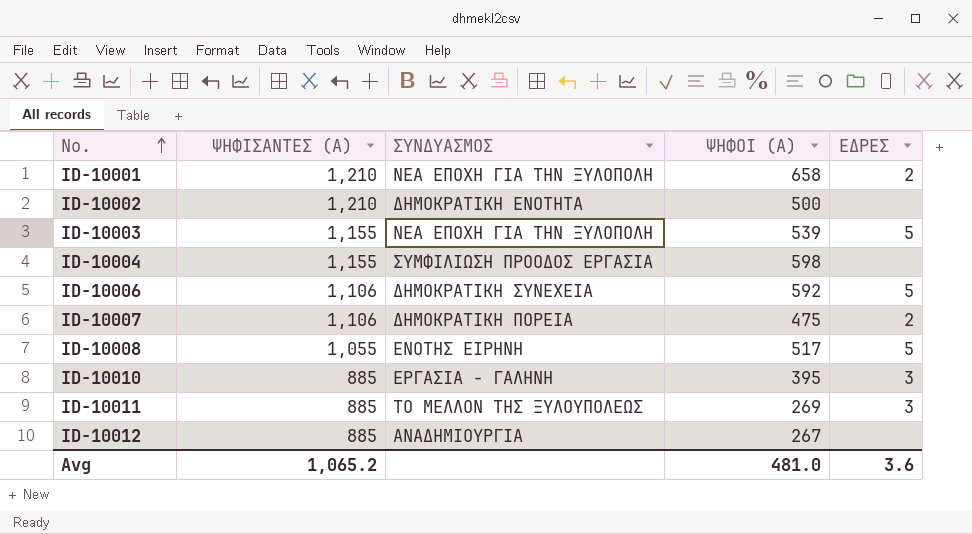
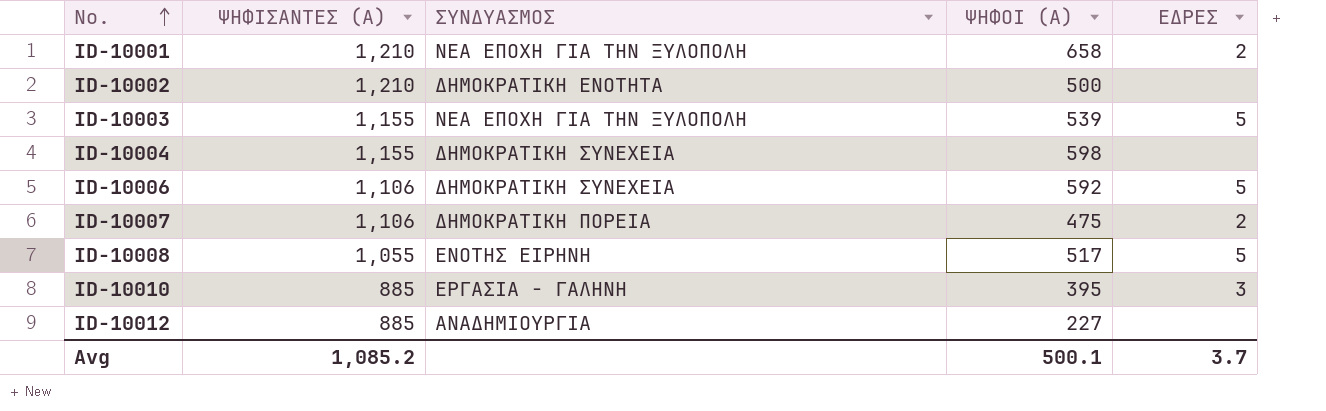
row ID-10011: 885 | ΤΟ ΜΕΛΛΟΝ ΤΗΣ ΞΥΛΟΥΠΟΛΕΩΣ | 269 | 3 -> none
ID-10004 | ΣΥΝΔΥΑΣΜΟΣ: ΣΥΜΦΙΛΙΩΣΗ ΠΡΟΟΔΟΣ ΕΡΓΑΣΙΑ -> ΔΗΜΟΚΡΑΤΙΚΗ ΣΥΝΕΧΕΙΑ
ID-10012 | ΨΗΦΟΙ (Α): 267 -> 227
Avg | ΨΗΦΙΣΑΝΤΕΣ (Α): 1,065.2 -> 1,085.2
Avg | ΨΗΦΟΙ (Α): 481.0 -> 500.1
Avg | ΕΔΡΕΣ: 3.6 -> 3.7

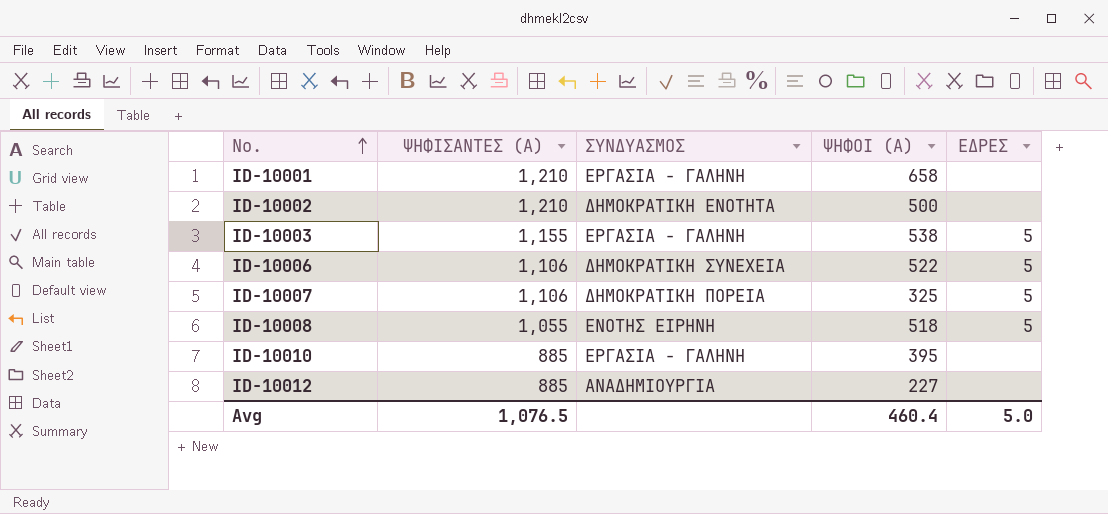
row ID-10004: 1,155 | ΔΗΜΟΚΡΑΤΙΚΗ ΣΥΝΕΧΕΙΑ | 598 | none -> none
ID-10001 | ΣΥΝΔΥΑΣΜΟΣ: ΝΕΑ ΕΠΟΧΗ ΓΙΑ ΤΗΝ ΞΥΛΟΠΟΛΗ -> ΕΡΓΑΣΙΑ - ΓΑΛΗΝΗ
ID-10001 | ΕΔΡΕΣ: 2 -> none
ID-10003 | ΣΥΝΔΥΑΣΜΟΣ: ΝΕΑ ΕΠΟΧΗ ΓΙΑ ΤΗΝ ΞΥΛΟΠΟΛΗ -> ΕΡΓΑΣΙΑ - ΓΑΛΗΝΗ
ID-10003 | ΨΗΦΟΙ (Α): 539 -> 538
ID-10006 | ΨΗΦΟΙ (Α): 592 -> 522
ID-10007 | ΨΗΦΟΙ (Α): 475 -> 325
ID-10007 | ΕΔΡΕΣ: 2 -> 5
ID-10008 | ΨΗΦΟΙ (Α): 517 -> 518
ID-10010 | ΕΔΡΕΣ: 3 -> none
Avg | ΨΗΦΙΣΑΝΤΕΣ (Α): 1,085.2 -> 1,076.5
Avg | ΨΗΦΟΙ (Α): 500.1 -> 460.4
Avg | ΕΔΡΕΣ: 3.7 -> 5.0

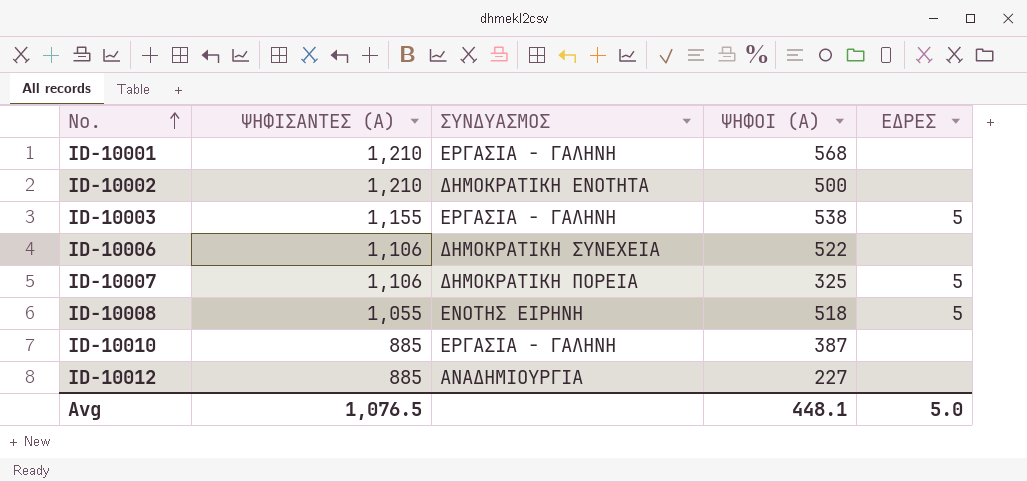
ID-10001 | ΨΗΦΟΙ (Α): 658 -> 568
ID-10006 | ΕΔΡΕΣ: 5 -> none
ID-10010 | ΨΗΦΟΙ (Α): 395 -> 387
Avg | ΨΗΦΟΙ (Α): 460.4 -> 448.1

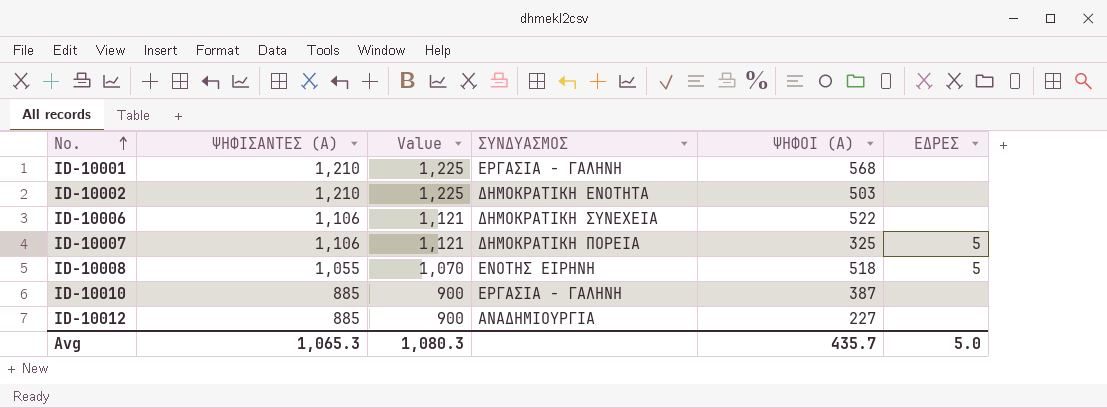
column Value | formula: none -> [ΨΗΦΙΣΑΝΤΕΣ (Α)] + 15
row ID-10003: 1,155 | ΕΡΓΑΣΙΑ - ΓΑΛΗΝΗ | 538 | 5 -> none
ID-10002 | ΨΗΦΟΙ (Α): 500 -> 503
Avg | ΨΗΦΙΣΑΝΤΕΣ (Α): 1,076.5 -> 1,065.3
Avg | ΨΗΦΟΙ (Α): 448.1 -> 435.7

